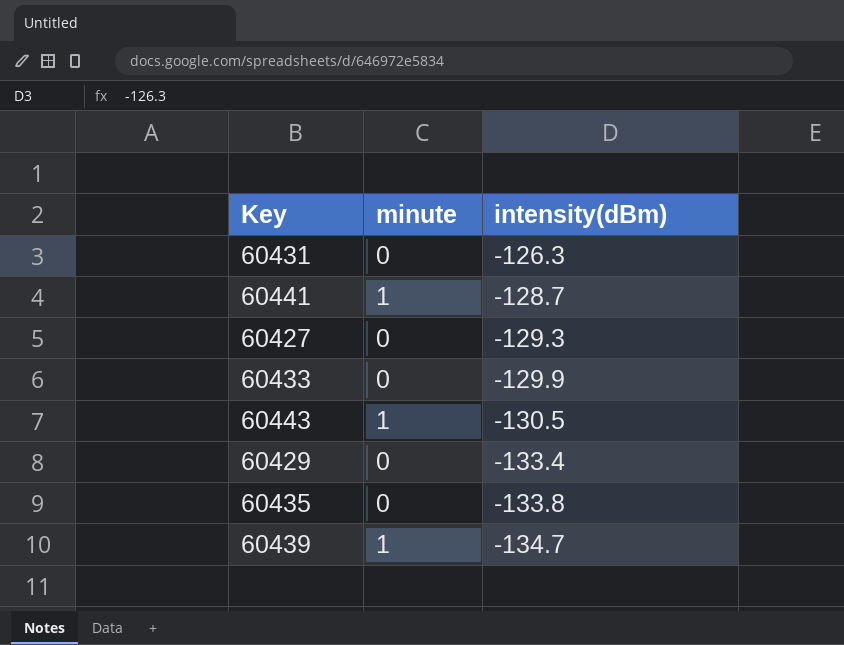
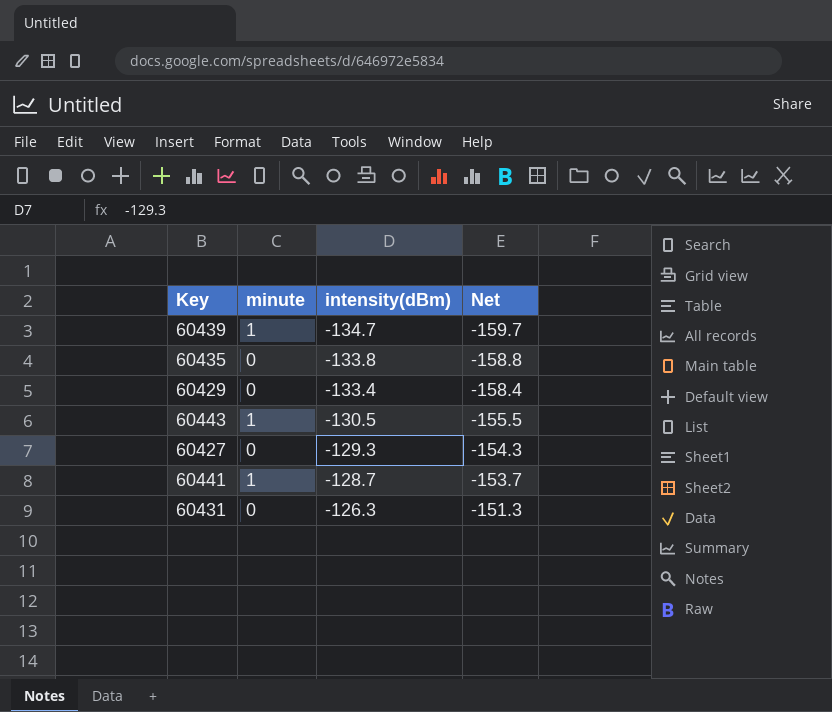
row order: intensity(dBm) descending -> intensity(dBm) ascending
column Net | formula: none -> [intensity(dBm)] - 25
row 60433: 0 | -129.9 -> none

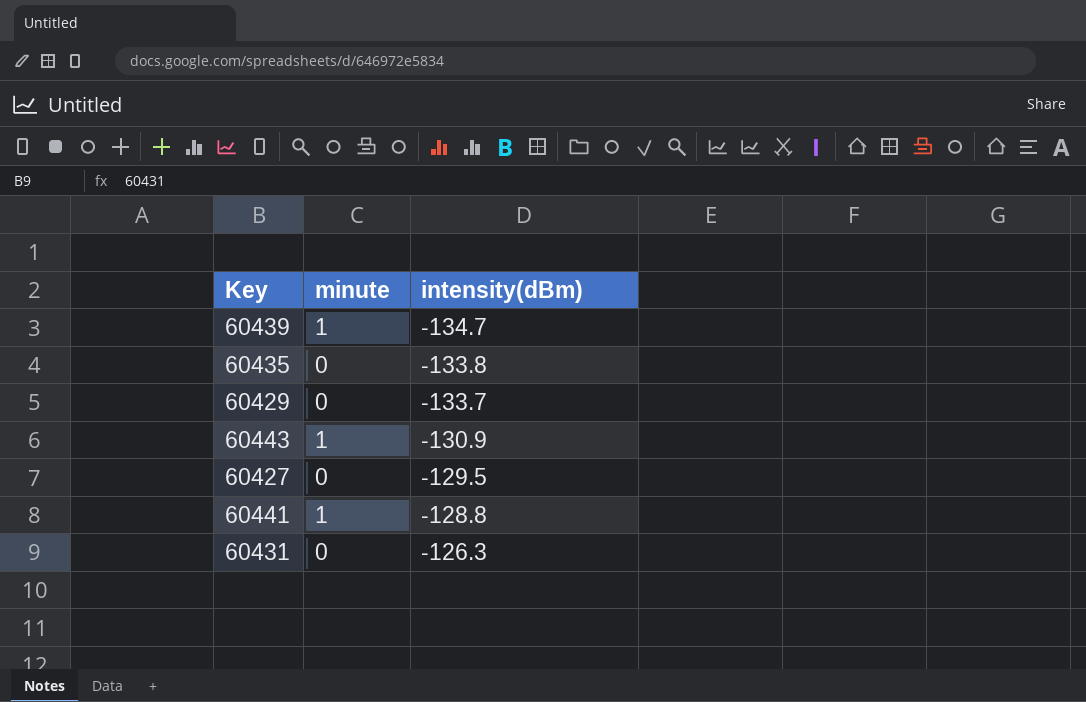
column Net | formula: [intensity(dBm)] - 25 -> none
60429 | intensity(dBm): -133.4 -> -133.7
60443 | intensity(dBm): -130.5 -> -130.9
60427 | intensity(dBm): -129.3 -> -129.5
60441 | intensity(dBm): -128.7 -> -128.8

